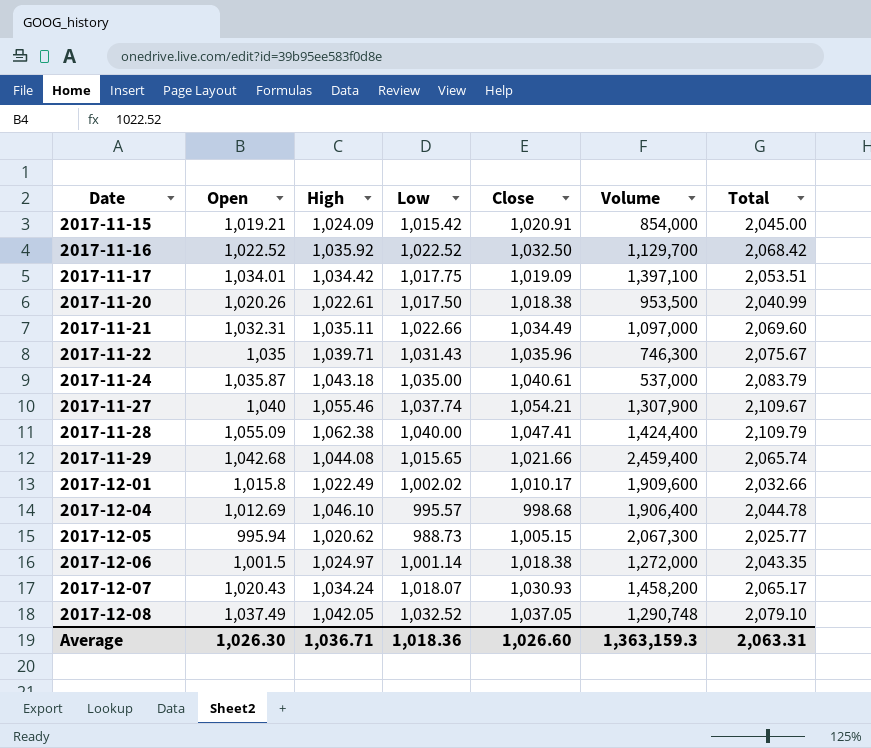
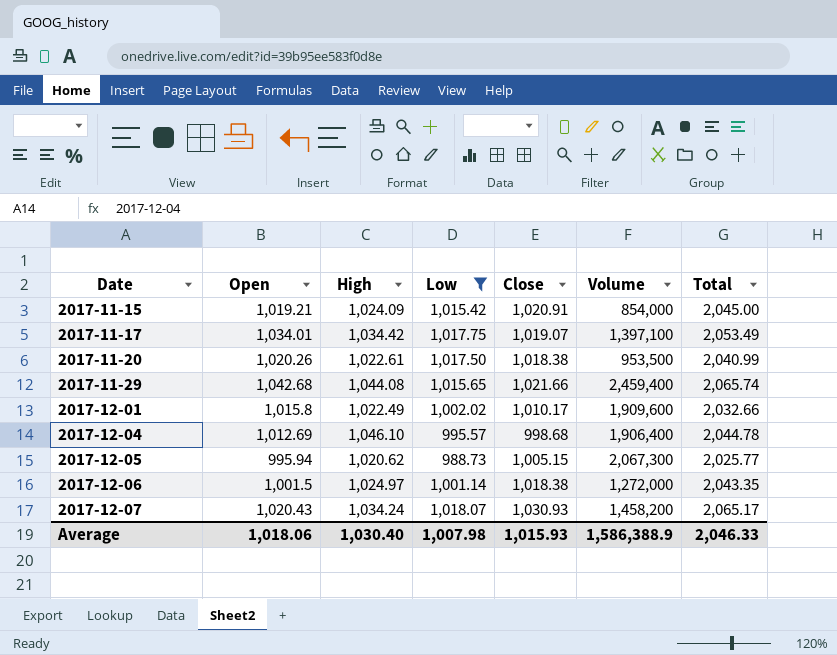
filter: none -> Low <= 1,018.07
2017-11-17 | Close: 1,019.09 -> 1,019.07
2017-11-17 | Total: 2,053.51 -> 2,053.49
Average | Open: 1,026.30 -> 1,018.06
Average | High: 1,036.71 -> 1,030.40
Average | Low: 1,018.36 -> 1,007.98
Average | Close: 1,026.60 -> 1,015.93
Average | Volume: 1,363,159.3 -> 1,586,388.9
Average | Total: 2,063.31 -> 2,046.33

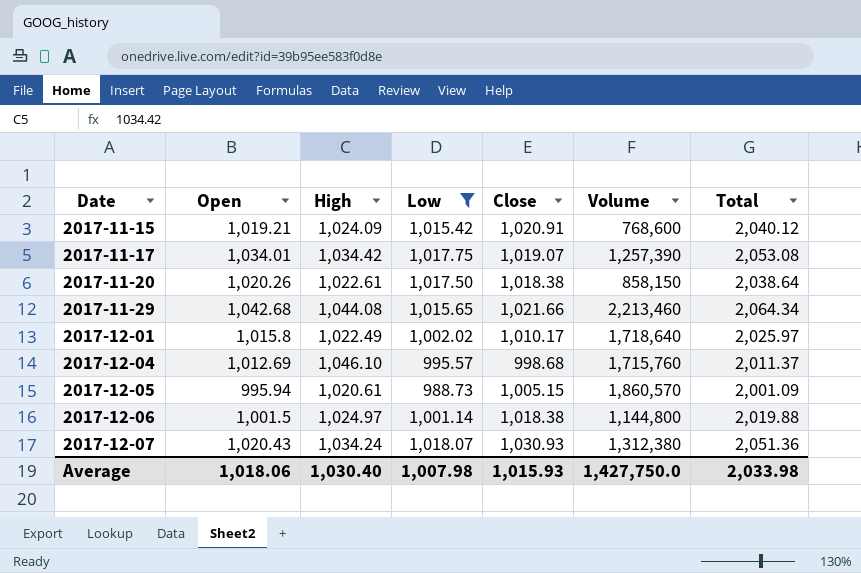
column Total | formula: [High] + [Close] -> [Open] + [Close]
2017-11-15 | Volume: 854,000 -> 768,600
2017-11-17 | Volume: 1,397,100 -> 1,257,390
2017-11-20 | Volume: 953,500 -> 858,150
2017-11-29 | Volume: 2,459,400 -> 2,213,460
2017-12-01 | Volume: 1,909,600 -> 1,718,640
2017-12-04 | Volume: 1,906,400 -> 1,715,760
2017-12-05 | High: 1,020.62 -> 1,020.61
2017-12-05 | Volume: 2,067,300 -> 1,860,570
2017-12-06 | Volume: 1,272,000 -> 1,144,800
2017-12-07 | Volume: 1,458,200 -> 1,312,380
Average | Volume: 1,586,388.9 -> 1,427,750.0
Average | Total: 2,046.33 -> 2,033.98

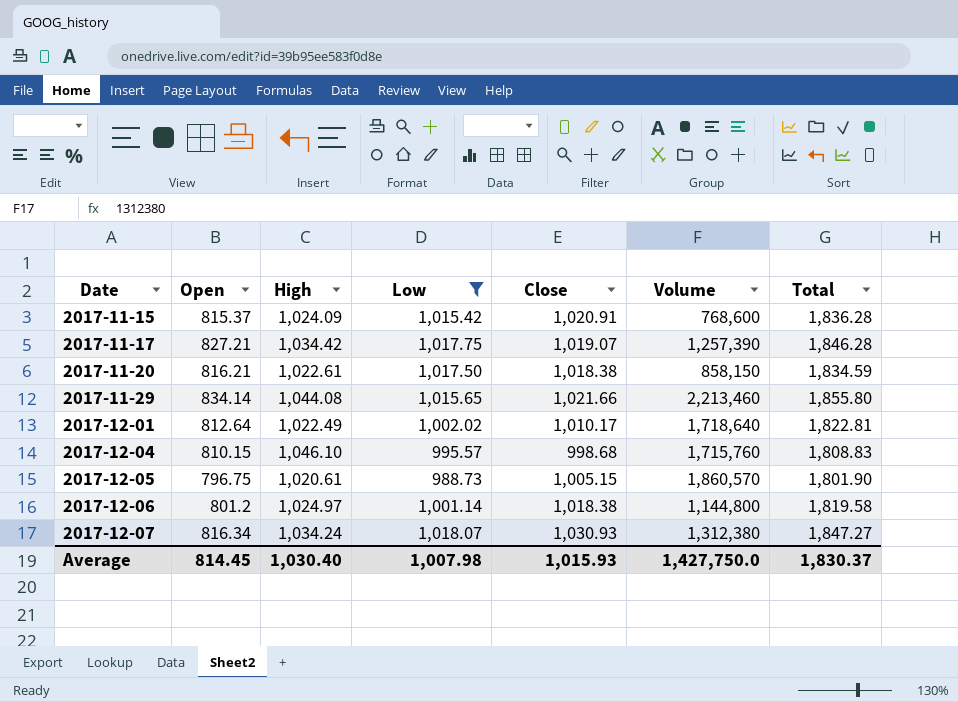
2017-11-15 | Open: 1,019.21 -> 815.37
2017-11-15 | Total: 2,040.12 -> 1,836.28
2017-11-17 | Open: 1,034.01 -> 827.21
2017-11-17 | Total: 2,053.08 -> 1,846.28
2017-11-20 | Open: 1,020.26 -> 816.21
2017-11-20 | Total: 2,038.64 -> 1,834.59
2017-11-29 | Open: 1,042.68 -> 834.14
2017-11-29 | Total: 2,064.34 -> 1,855.80
2017-12-01 | Open: 1,015.8 -> 812.64
2017-12-01 | Total: 2,025.97 -> 1,822.81
2017-12-04 | Open: 1,012.69 -> 810.15
2017-12-04 | Total: 2,011.37 -> 1,808.83
2017-12-05 | Open: 995.94 -> 796.75
2017-12-05 | Total: 2,001.09 -> 1,801.90
2017-12-06 | Open: 1,001.5 -> 801.2
2017-12-06 | Total: 2,019.88 -> 1,819.58
2017-12-07 | Open: 1,020.43 -> 816.34
2017-12-07 | Total: 2,051.36 -> 1,847.27
Average | Open: 1,018.06 -> 814.45
Average | Total: 2,033.98 -> 1,830.37

